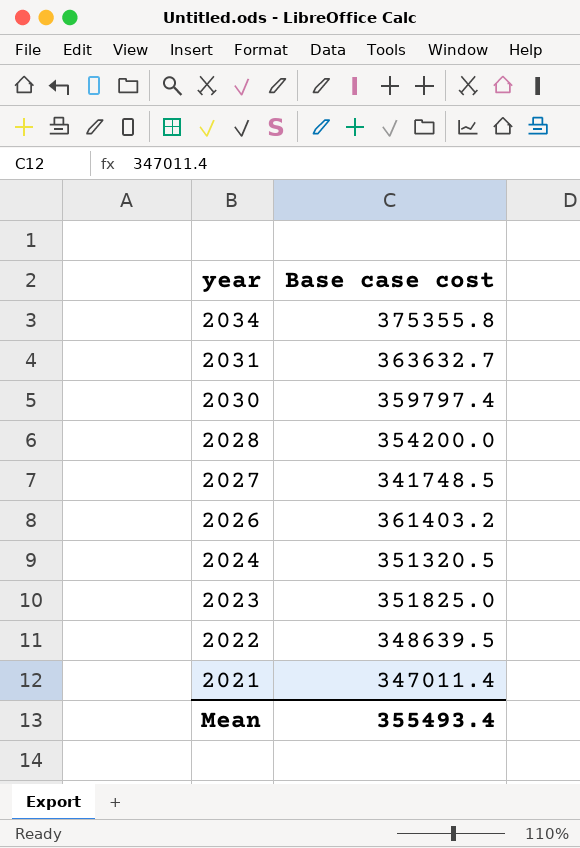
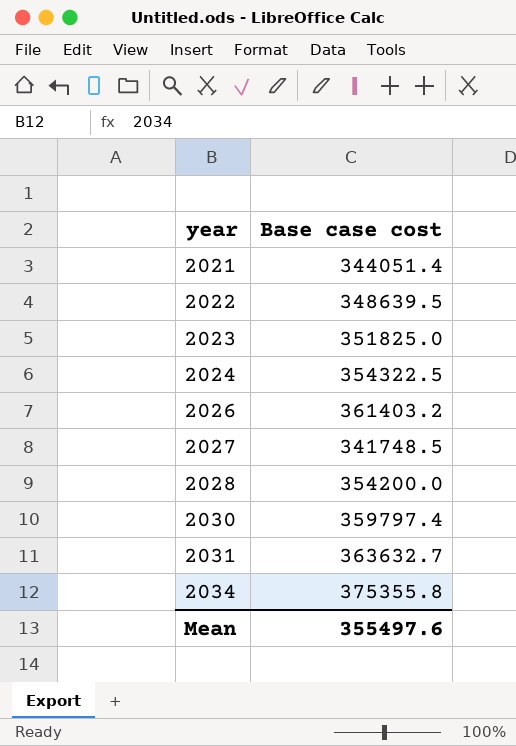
row order: year descending -> year ascending
2021 | Base case cost: 347011.4 -> 344051.4
2024 | Base case cost: 351320.5 -> 354322.5
Mean | Base case cost: 355493.4 -> 355497.6

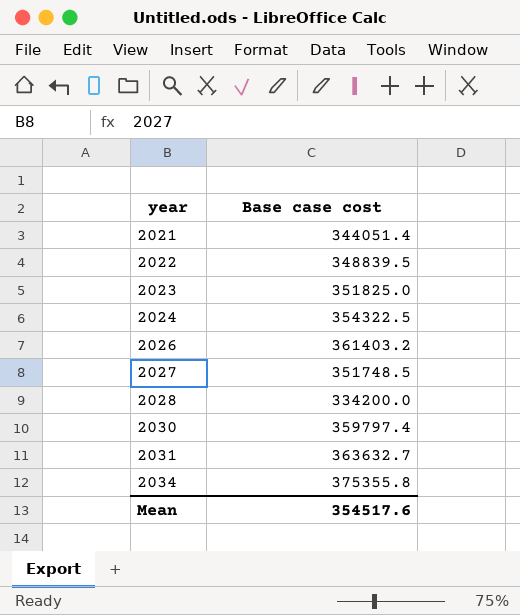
2022 | Base case cost: 348639.5 -> 348839.5
2027 | Base case cost: 341748.5 -> 351748.5
2028 | Base case cost: 354200.0 -> 334200.0
Mean | Base case cost: 355497.6 -> 354517.6

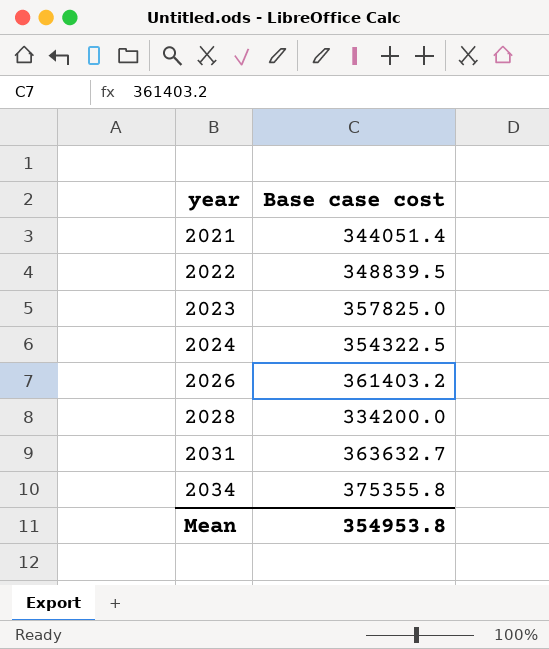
row 2027: 351748.5 -> none
row 2030: 359797.4 -> none
2023 | Base case cost: 351825.0 -> 357825.0
Mean | Base case cost: 354517.6 -> 354953.8

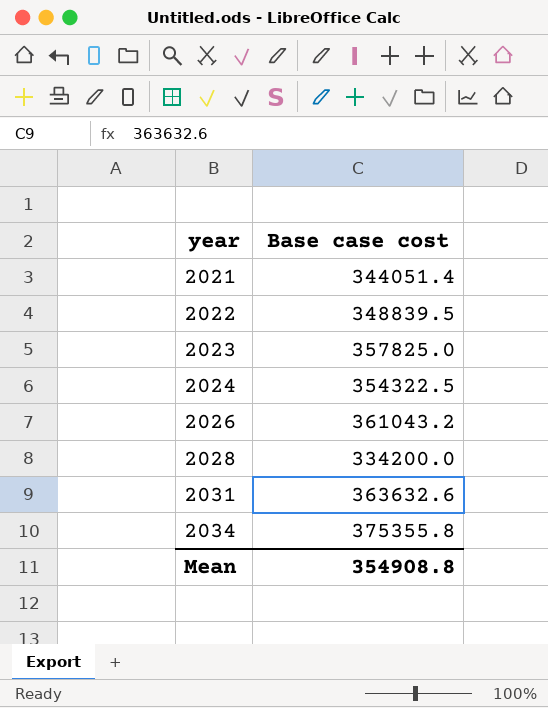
2026 | Base case cost: 361403.2 -> 361043.2
2031 | Base case cost: 363632.7 -> 363632.6
Mean | Base case cost: 354953.8 -> 354908.8

